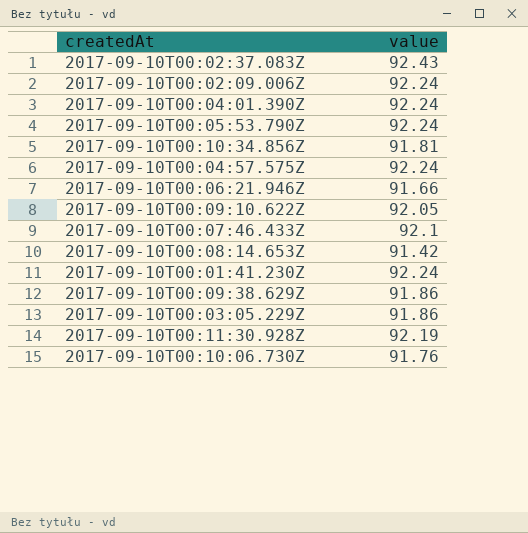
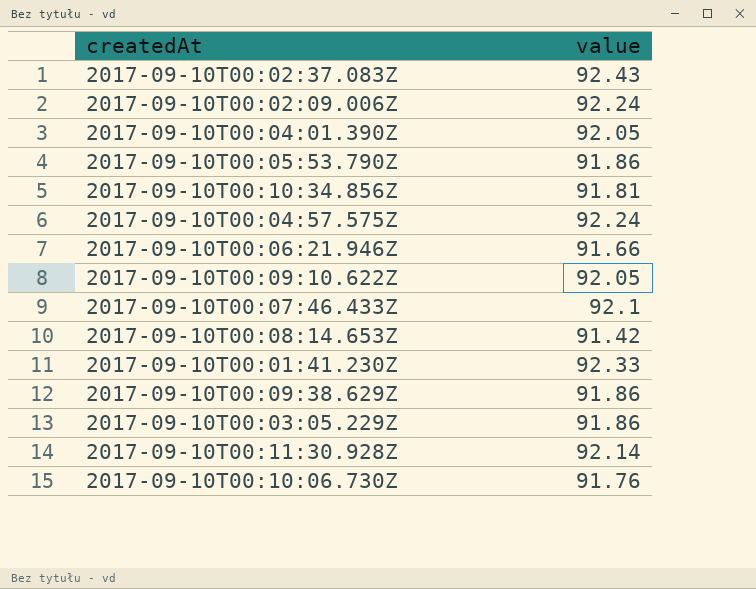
2017-09-10T00:04:01.390Z | value: 92.24 -> 92.05
2017-09-10T00:05:53.790Z | value: 92.24 -> 91.86
2017-09-10T00:01:41.230Z | value: 92.24 -> 92.33
2017-09-10T00:11:30.928Z | value: 92.19 -> 92.14

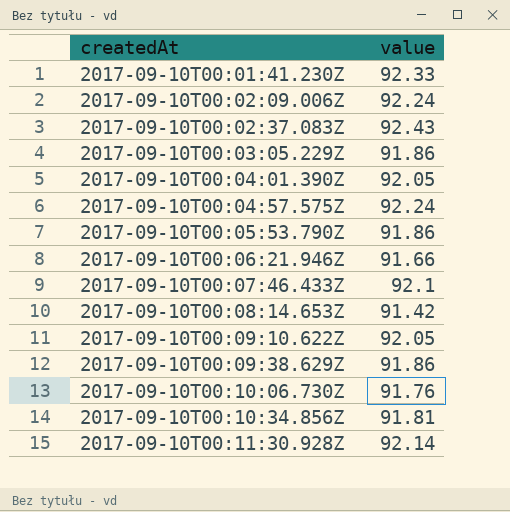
row order: none -> createdAt ascending

